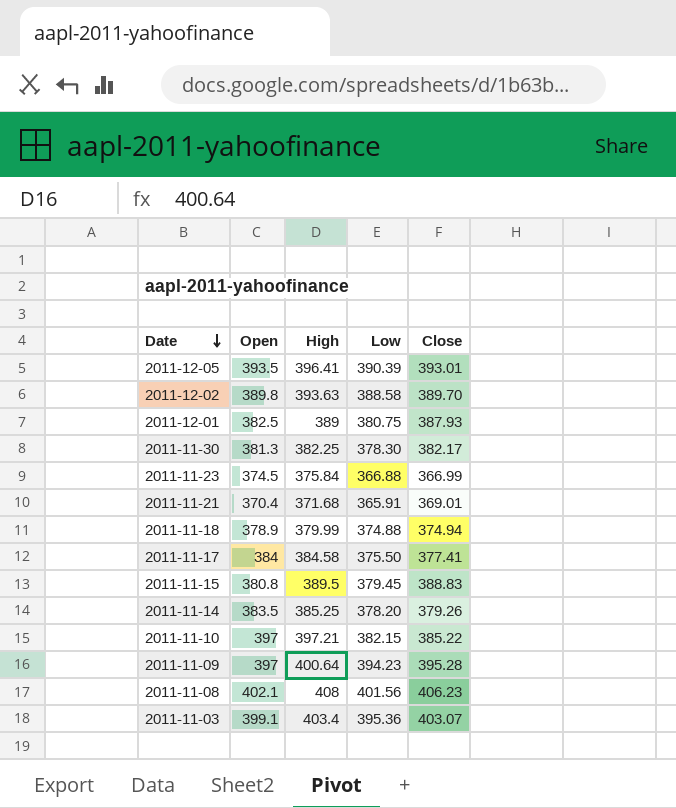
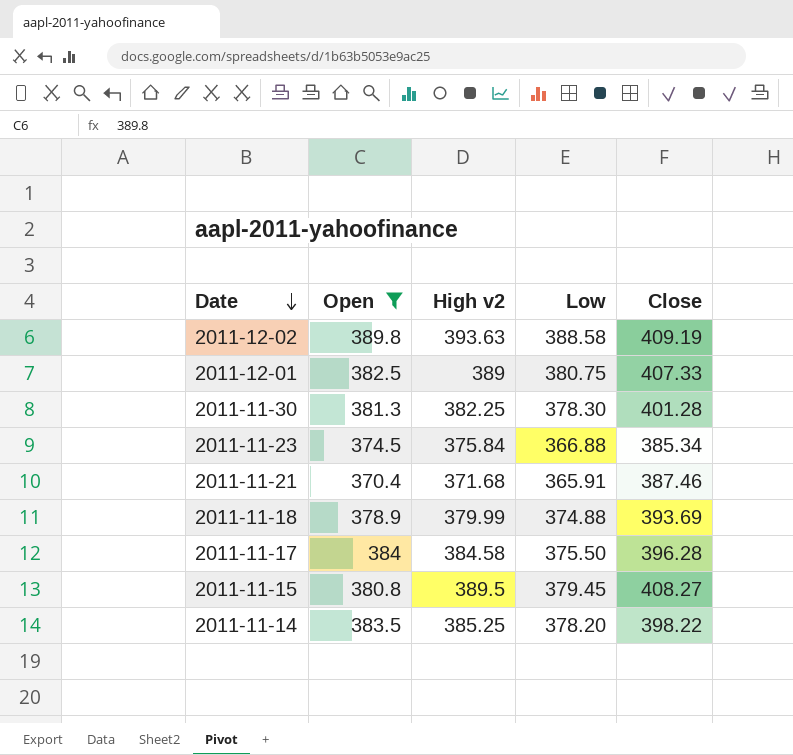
filter: none -> Open <= 389.8
column name: High -> High v2
2011-12-02 | Close: 389.70 -> 409.19
2011-12-01 | Close: 387.93 -> 407.33
2011-11-30 | Close: 382.17 -> 401.28
2011-11-23 | Close: 366.99 -> 385.34
2011-11-21 | Close: 369.01 -> 387.46
2011-11-18 | Close: 374.94 -> 393.69
2011-11-17 | Close: 377.41 -> 396.28
2011-11-15 | Close: 388.83 -> 408.27
2011-11-14 | Close: 379.26 -> 398.22

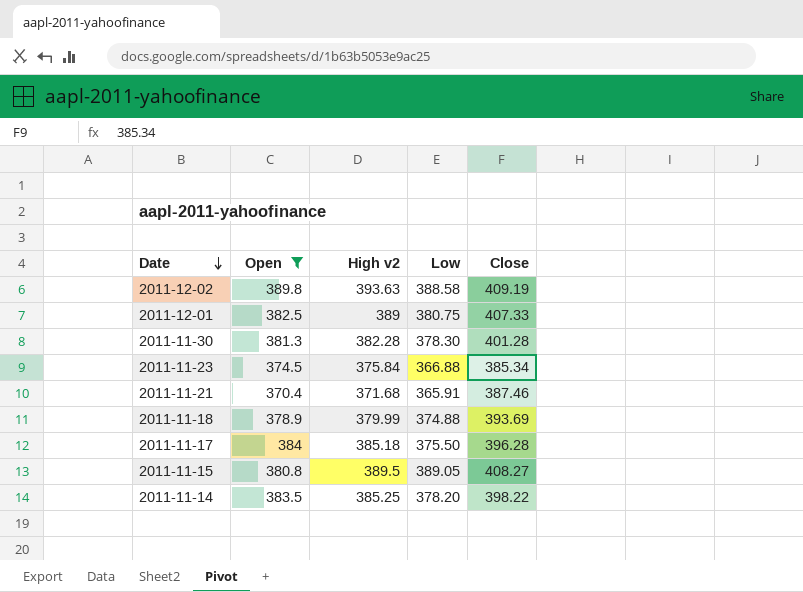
2011-11-30 | High v2: 382.25 -> 382.28
2011-11-17 | High v2: 384.58 -> 385.18
2011-11-15 | Low: 379.45 -> 389.05

